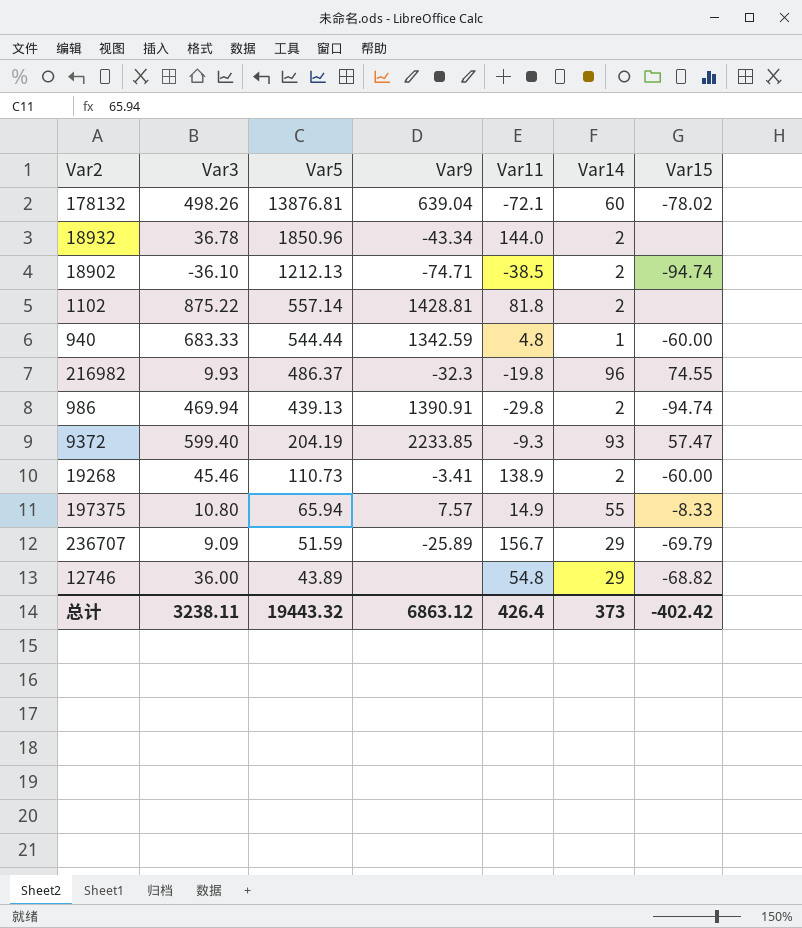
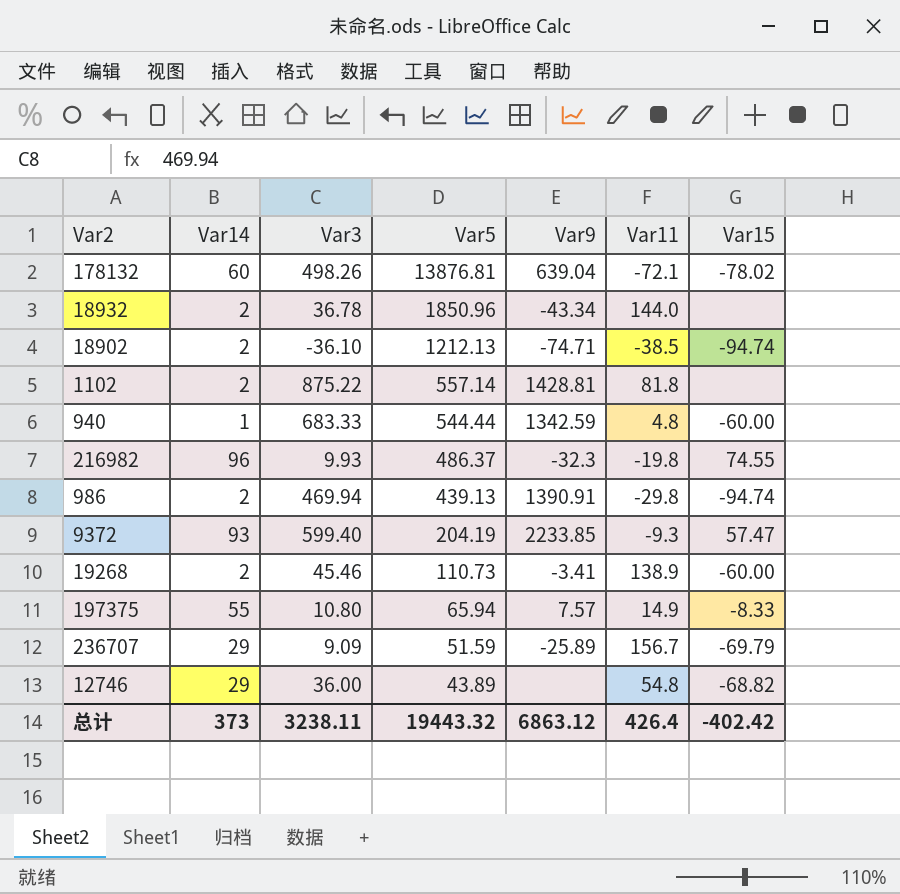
column Var14 | position: 6 -> 2

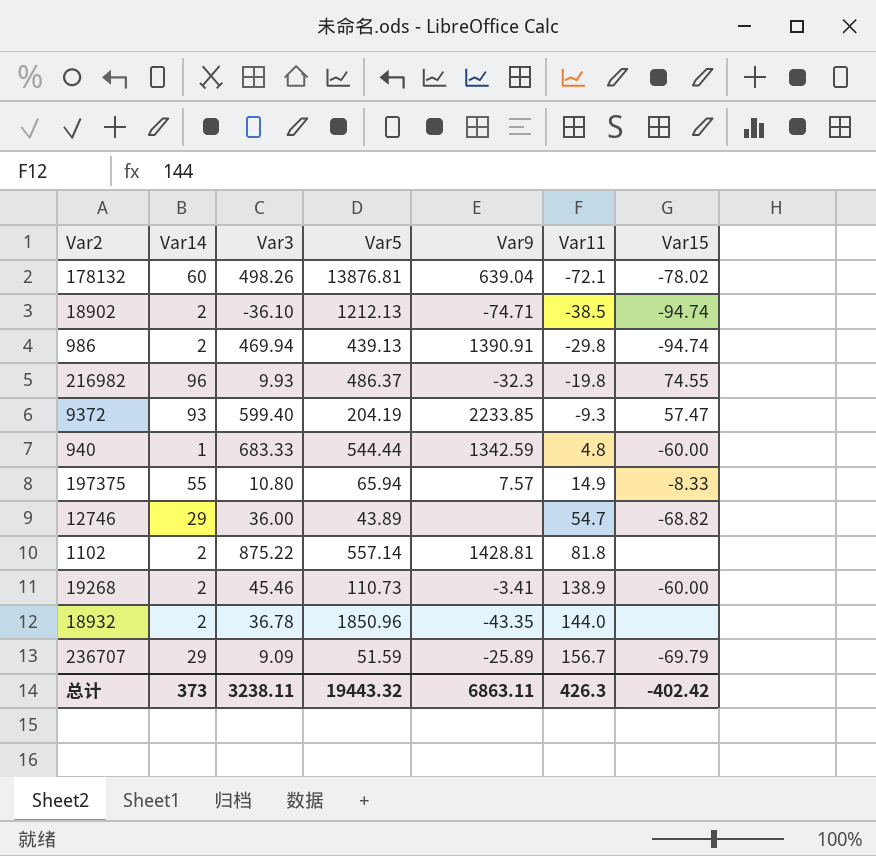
row order: Var5 descending -> Var11 ascending
12746 | Var11: 54.8 -> 54.7
18932 | Var9: -43.34 -> -43.35
总计 | Var9: 6863.12 -> 6863.11
总计 | Var11: 426.4 -> 426.3

